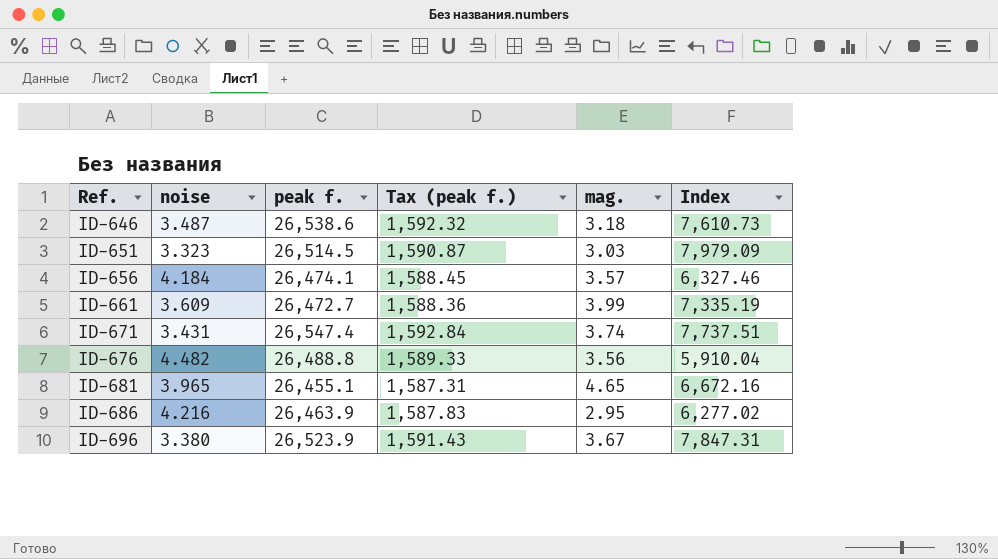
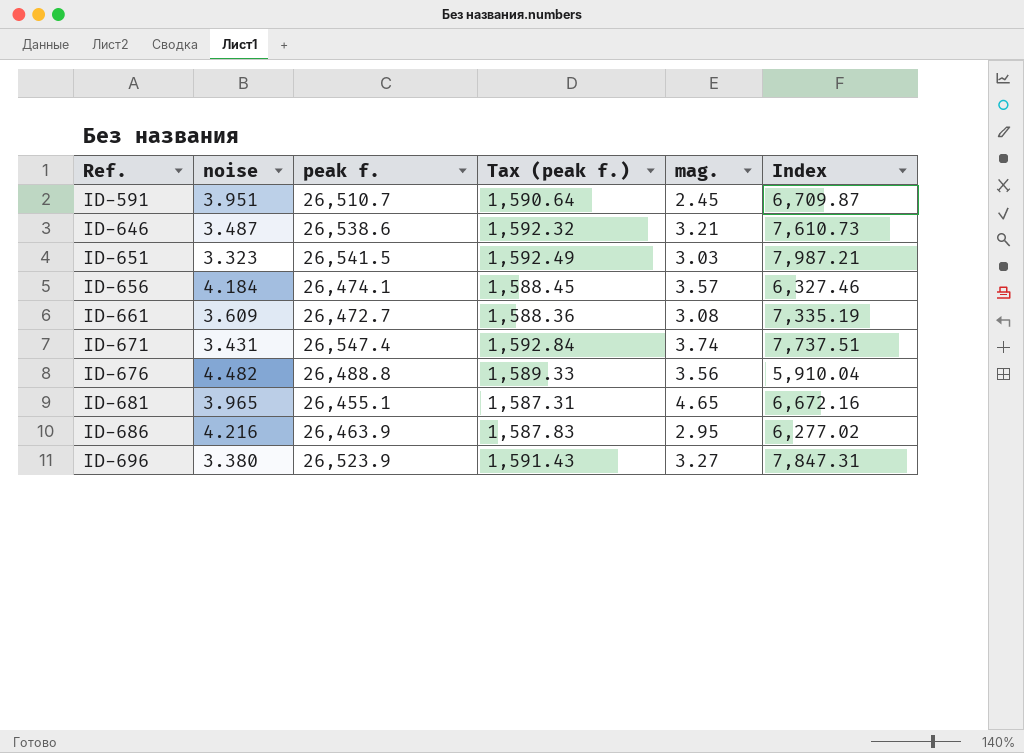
row ID-591: none -> 3.951 | 26,510.7 | 1,590.64 | 2.45 | 6,709.87
ID-646 | mag.: 3.18 -> 3.21
ID-651 | peak f.: 26,514.5 -> 26,541.5
ID-651 | Tax (peak f.): 1,590.87 -> 1,592.49
ID-651 | Index: 7,979.09 -> 7,987.21
ID-661 | mag.: 3.99 -> 3.08
ID-696 | mag.: 3.67 -> 3.27

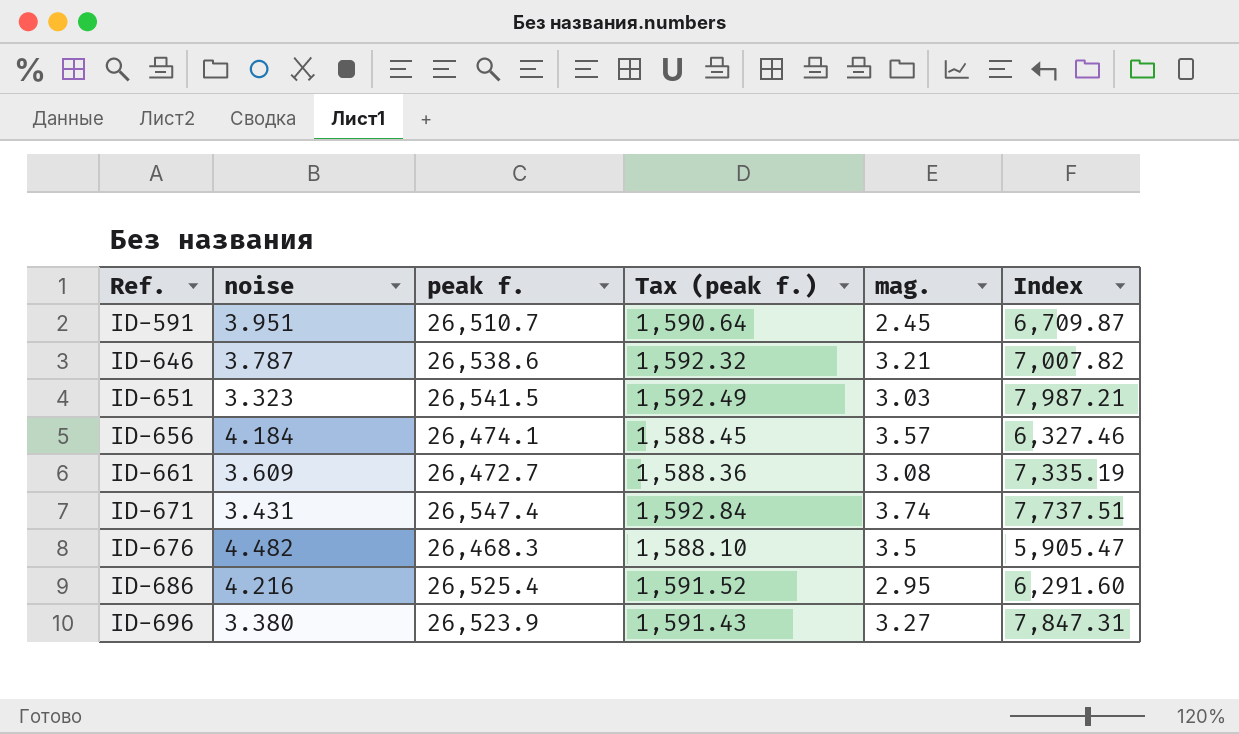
row ID-681: 3.965 | 26,455.1 | 1,587.31 | 4.65 | 6,672.16 -> none
ID-646 | noise: 3.487 -> 3.787
ID-646 | Index: 7,610.73 -> 7,007.82
ID-676 | peak f.: 26,488.8 -> 26,468.3
ID-676 | Tax (peak f.): 1,589.33 -> 1,588.10
ID-676 | mag.: 3.56 -> 3.5
ID-676 | Index: 5,910.04 -> 5,905.47
ID-686 | peak f.: 26,463.9 -> 26,525.4
ID-686 | Tax (peak f.): 1,587.83 -> 1,591.52
ID-686 | Index: 6,277.02 -> 6,291.60

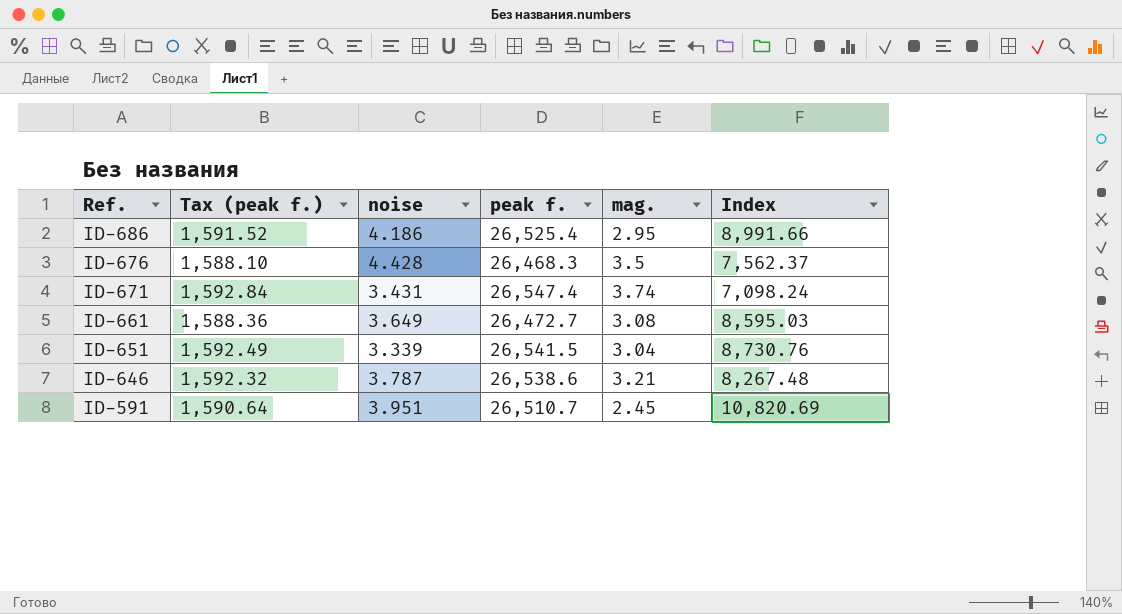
row order: Ref. ascending -> Ref. descending
column Tax (peak f.) | position: 4 -> 2
column Index | formula: [peak f.] / [noise] -> [peak f.] / [mag.]
row ID-656: 4.184 | 26,474.1 | 1,588.45 | 3.57 | 6,327.46 -> none
row ID-696: 3.380 | 26,523.9 | 1,591.43 | 3.27 | 7,847.31 -> none
ID-686 | noise: 4.216 -> 4.186
ID-676 | noise: 4.482 -> 4.428
ID-661 | noise: 3.609 -> 3.649
ID-651 | noise: 3.323 -> 3.339
ID-651 | mag.: 3.03 -> 3.04

